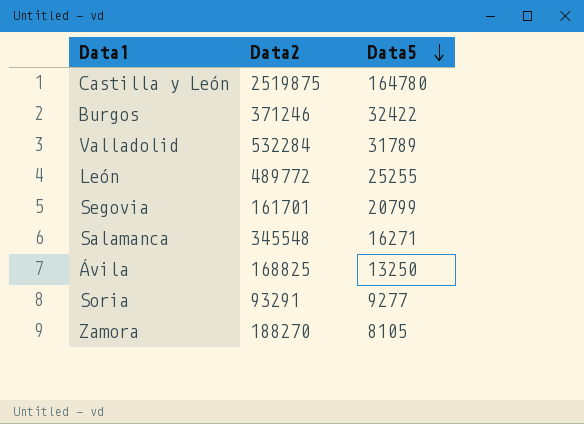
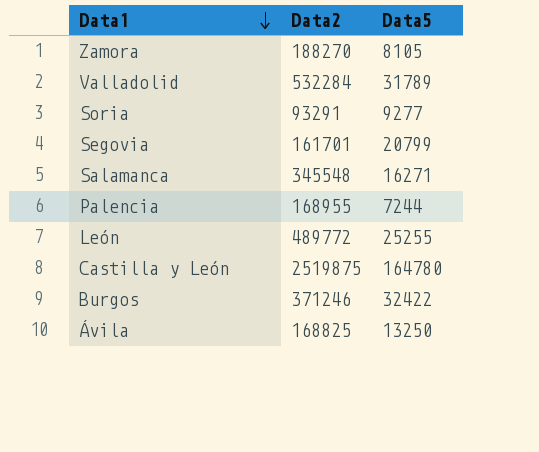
row order: Data5 descending -> Data1 descending
row Palencia: none -> 168955 | 7244

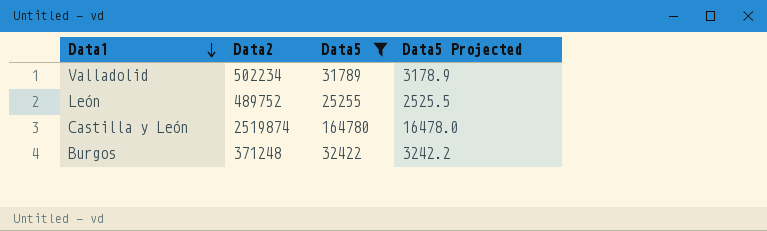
filter: none -> Data5 >= 25255
column Data5 Projected | formula: none -> [Data5] * 0.1
Valladolid | Data2: 532284 -> 502234
León | Data2: 489772 -> 489752
Castilla y León | Data2: 2519875 -> 2519874
Burgos | Data2: 371246 -> 371248

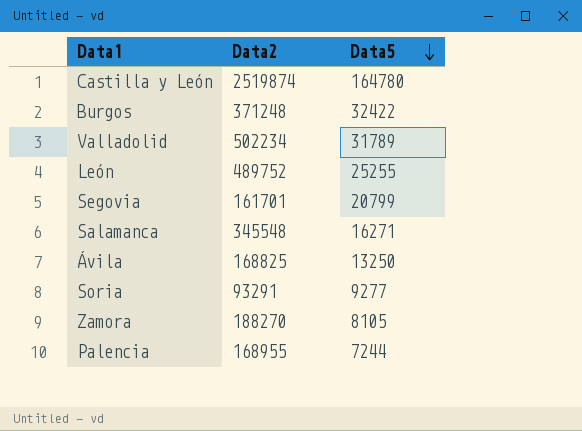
filter: Data5 >= 25255 -> none
row order: Data1 descending -> Data5 descending
column Data5 Projected | formula: [Data5] * 0.1 -> none

